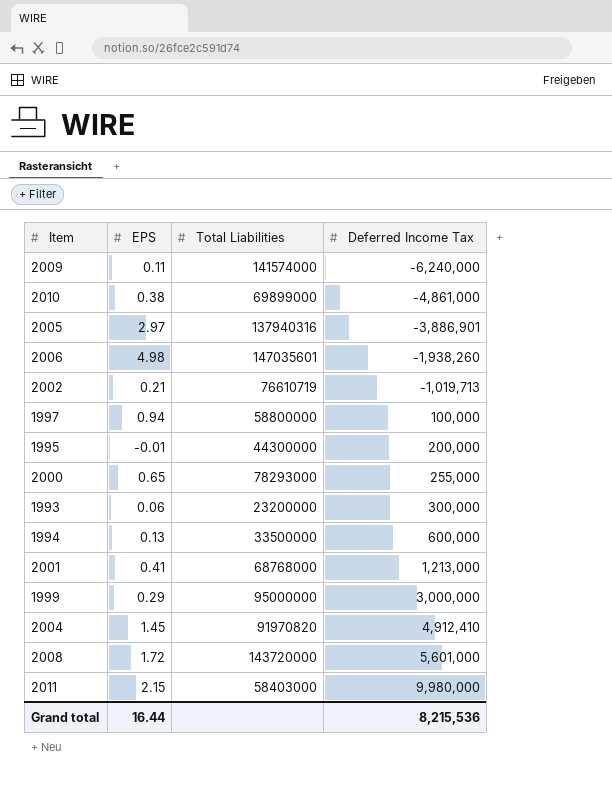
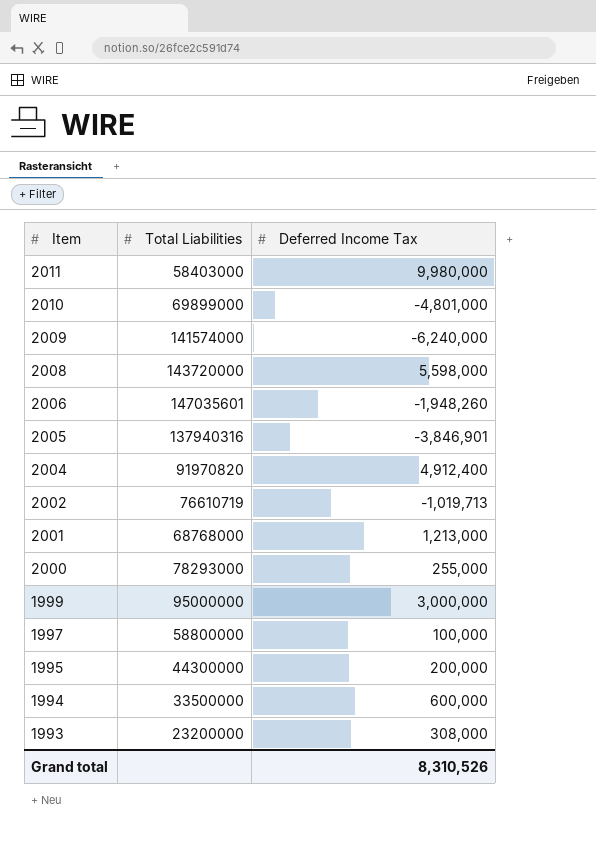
row order: Deferred Income Tax ascending -> Item descending
column EPS | position: 2 -> none
2010 | Deferred Income Tax: -4,861,000 -> -4,801,000
2008 | Deferred Income Tax: 5,601,000 -> 5,598,000
2006 | Deferred Income Tax: -1,938,260 -> -1,948,260
2005 | Deferred Income Tax: -3,886,901 -> -3,846,901
2004 | Deferred Income Tax: 4,912,410 -> 4,912,400
1993 | Deferred Income Tax: 300,000 -> 308,000
Grand total | Deferred Income Tax: 8,215,536 -> 8,310,526

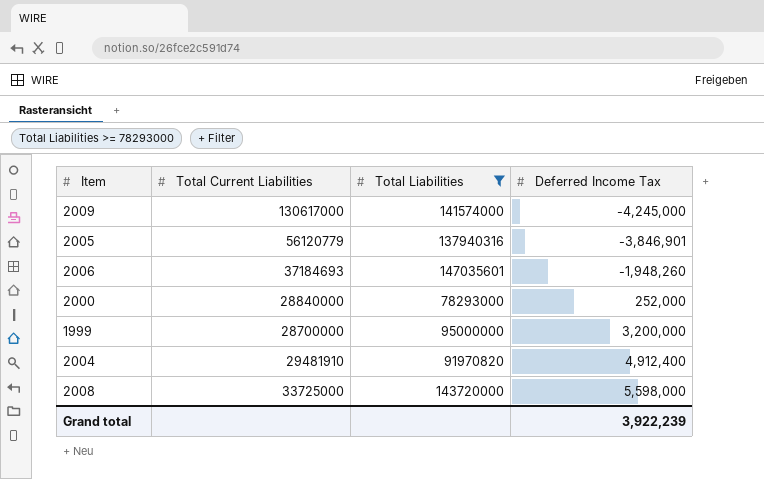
filter: none -> Total Liabilities >= 78293000
row order: Item descending -> Deferred Income Tax ascending
column Total Current Liabilities | position: none -> 2
2009 | Deferred Income Tax: -6,240,000 -> -4,245,000
2000 | Deferred Income Tax: 255,000 -> 252,000
1999 | Deferred Income Tax: 3,000,000 -> 3,200,000
Grand total | Deferred Income Tax: 8,310,526 -> 3,922,239

